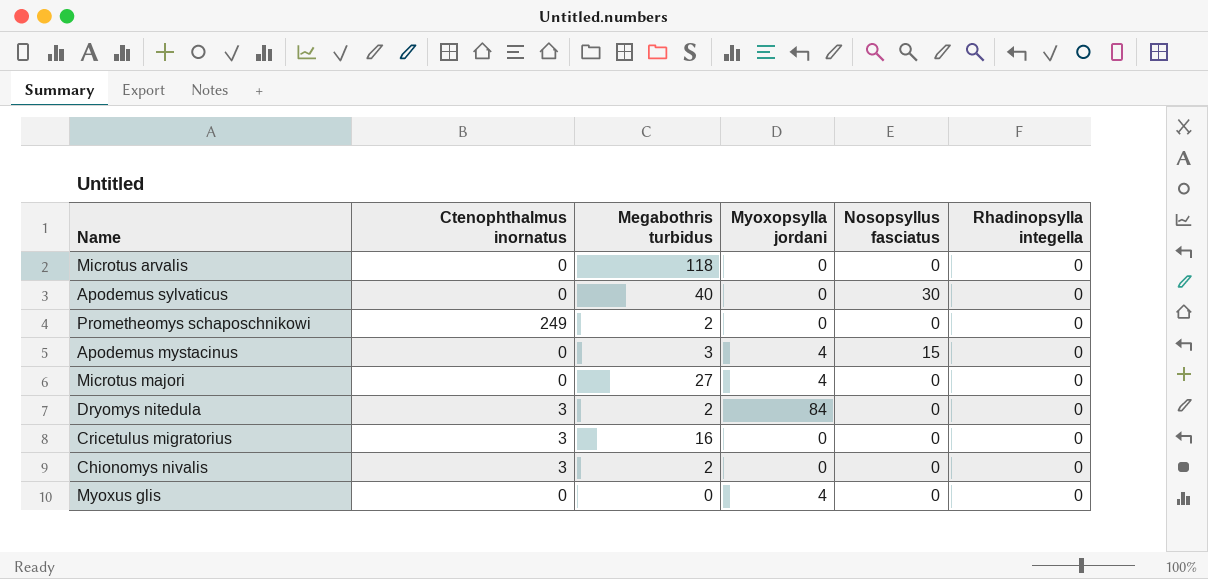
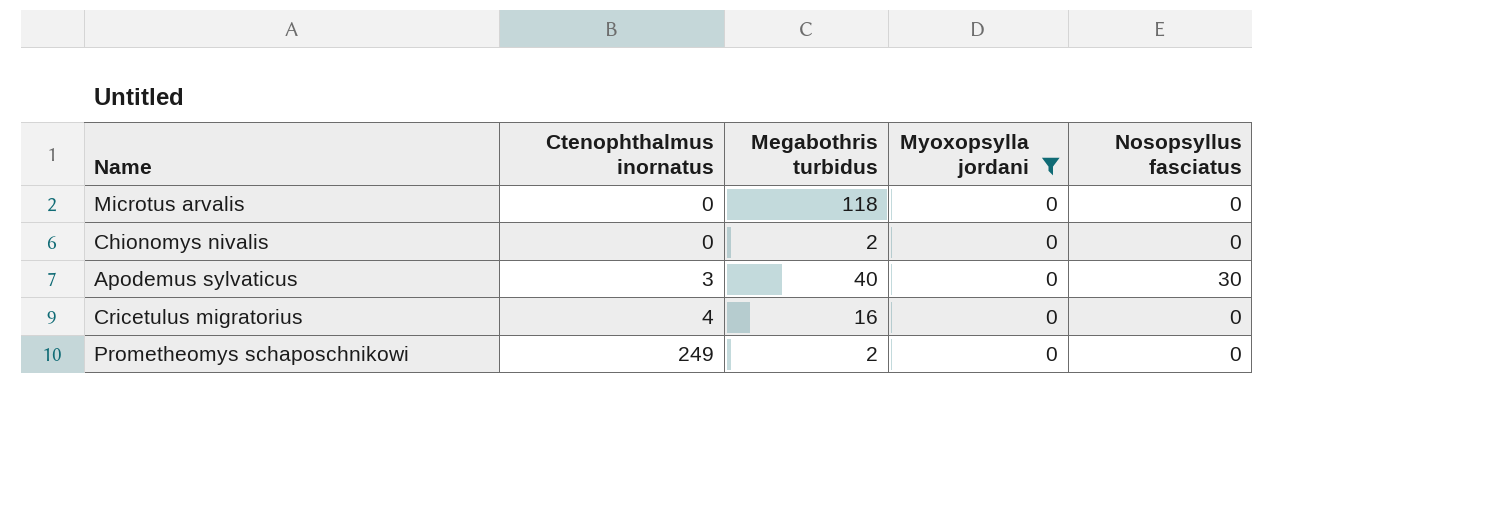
filter: none -> Myoxopsylla jordani = 0
row order: none -> Ctenophthalmus inornatus ascending
column Rhadinopsylla integella | position: 6 -> none
Chionomys nivalis | Ctenophthalmus inornatus: 3 -> 0
Apodemus sylvaticus | Ctenophthalmus inornatus: 0 -> 3
Cricetulus migratorius | Ctenophthalmus inornatus: 3 -> 4

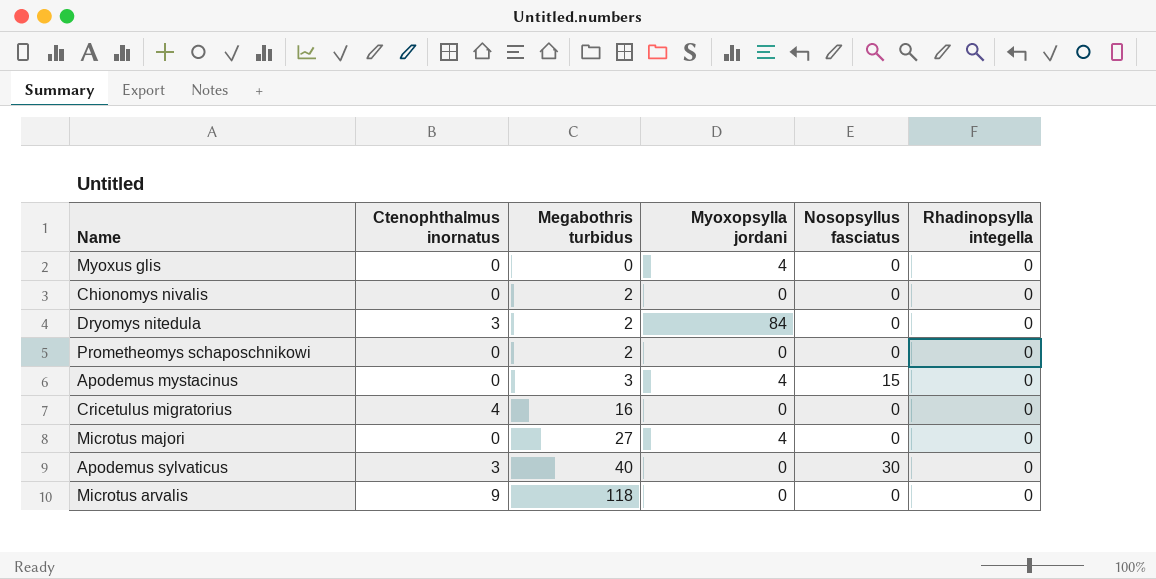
filter: Myoxopsylla jordani = 0 -> none
row order: Ctenophthalmus inornatus ascending -> Megabothris turbidus ascending
column Rhadinopsylla integella | position: none -> 6
Prometheomys schaposchnikowi | Ctenophthalmus inornatus: 249 -> 0
Microtus arvalis | Ctenophthalmus inornatus: 0 -> 9

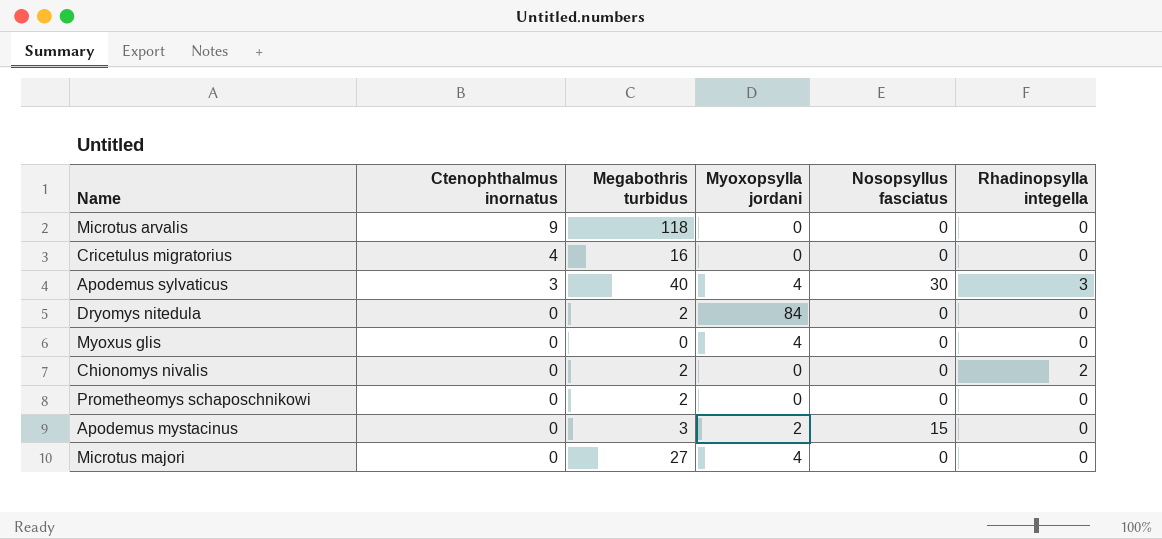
row order: Megabothris turbidus ascending -> Ctenophthalmus inornatus descending
Apodemus sylvaticus | Myoxopsylla jordani: 0 -> 4
Apodemus sylvaticus | Rhadinopsylla integella: 0 -> 3
Dryomys nitedula | Ctenophthalmus inornatus: 3 -> 0
Chionomys nivalis | Rhadinopsylla integella: 0 -> 2
Apodemus mystacinus | Myoxopsylla jordani: 4 -> 2

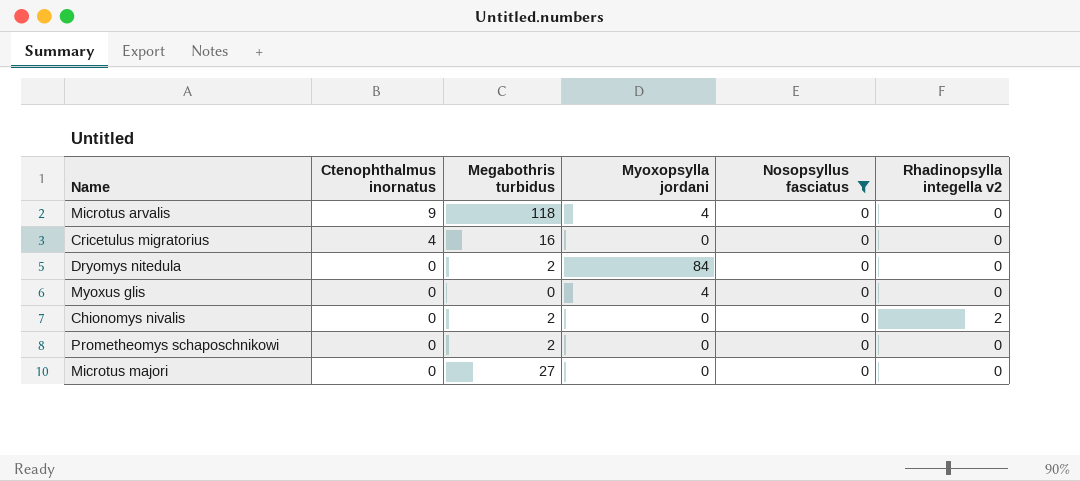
filter: none -> Nosopsyllus fasciatus = 0
column name: Rhadinopsylla integella -> Rhadinopsylla integella v2
Microtus arvalis | Myoxopsylla jordani: 0 -> 4
Microtus majori | Myoxopsylla jordani: 4 -> 0

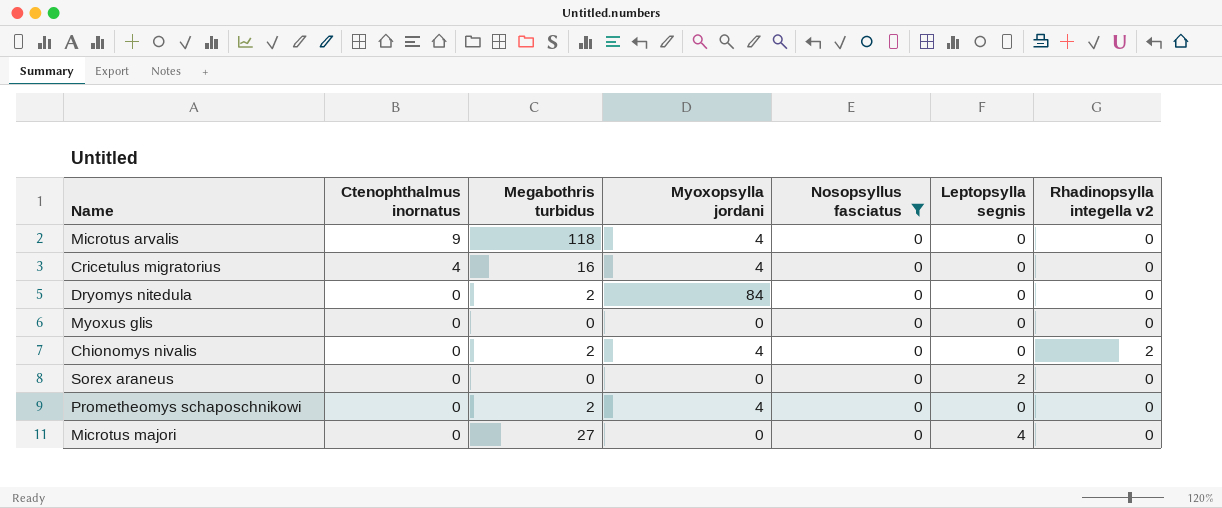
column Leptopsylla segnis | position: none -> 6
Cricetulus migratorius | Myoxopsylla jordani: 0 -> 4
Myoxus glis | Myoxopsylla jordani: 4 -> 0
Chionomys nivalis | Myoxopsylla jordani: 0 -> 4
row Sorex araneus: none -> 0 | 0 | 0 | 0 | 2 | 0
Prometheomys schaposchnikowi | Myoxopsylla jordani: 0 -> 4

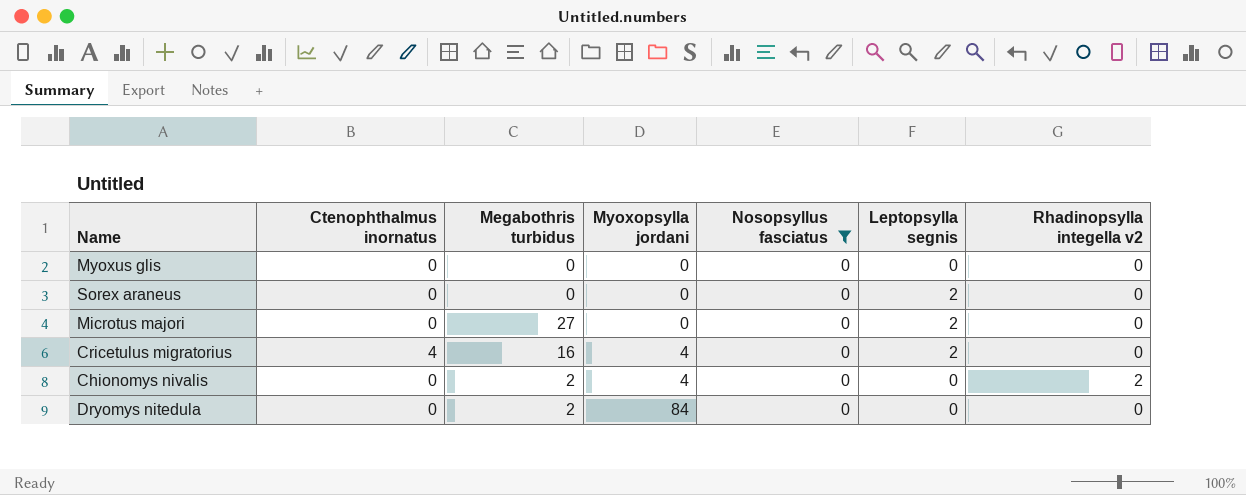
row order: Ctenophthalmus inornatus descending -> Myoxopsylla jordani ascending
row Microtus arvalis: 9 | 118 | 4 | 0 | 0 | 0 -> none
row Prometheomys schaposchnikowi: 0 | 2 | 4 | 0 | 0 | 0 -> none
Microtus majori | Leptopsylla segnis: 4 -> 2
Cricetulus migratorius | Leptopsylla segnis: 0 -> 2

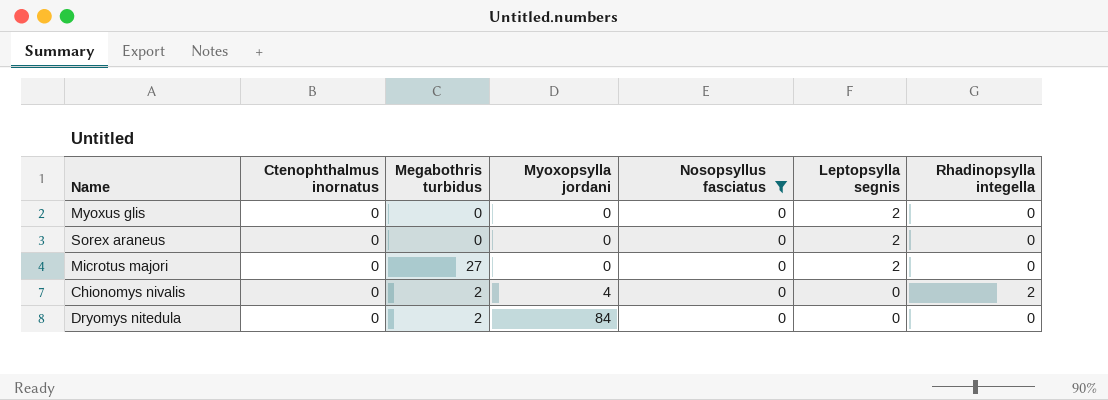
column name: Rhadinopsylla integella v2 -> Rhadinopsylla integella
row Cricetulus migratorius: 4 | 16 | 4 | 0 | 2 | 0 -> none
Myoxus glis | Leptopsylla segnis: 0 -> 2

